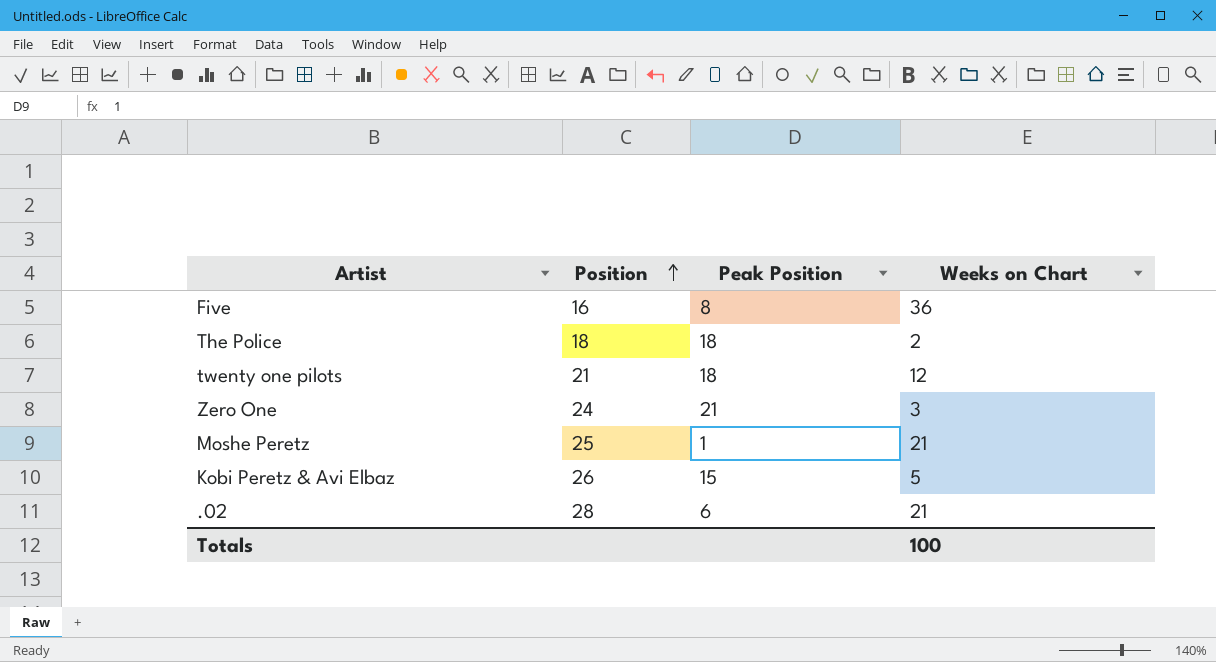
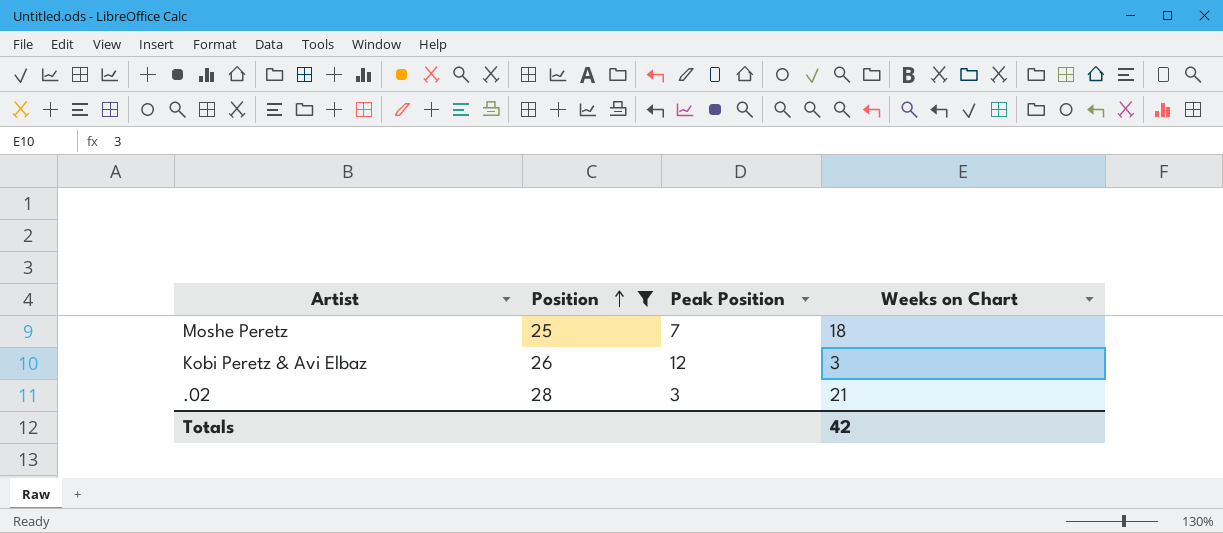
filter: none -> Position >= 25
Moshe Peretz | Peak Position: 1 -> 7
Moshe Peretz | Weeks on Chart: 21 -> 18
Kobi Peretz & Avi Elbaz | Peak Position: 15 -> 12
Kobi Peretz & Avi Elbaz | Weeks on Chart: 5 -> 3
.02 | Peak Position: 6 -> 3
Totals | Weeks on Chart: 100 -> 42

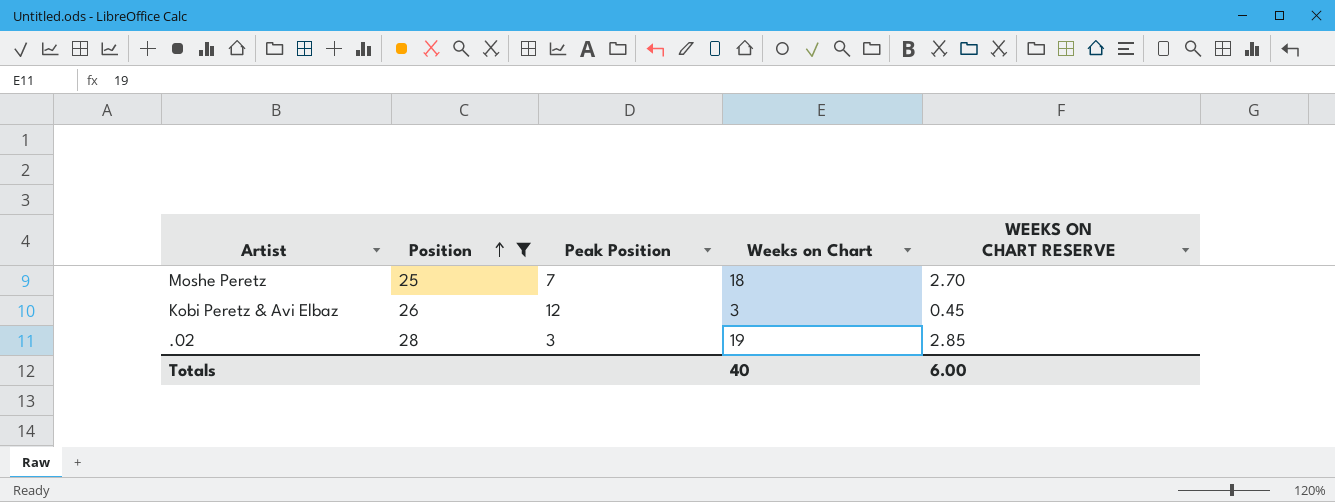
column WEEKS ON CHART RESERVE | formula: none -> [Weeks on Chart] * 0.15
.02 | Weeks on Chart: 21 -> 19
Totals | Weeks on Chart: 42 -> 40

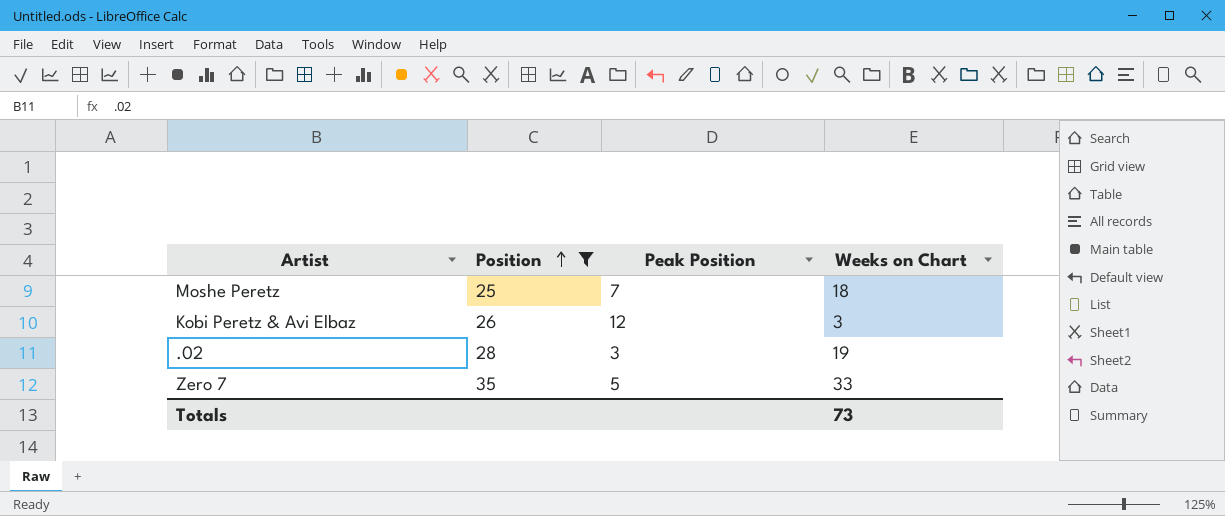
column WEEKS ON CHART RESERVE | formula: [Weeks on Chart] * 0.15 -> none
row Zero 7: none -> 35 | 5 | 33
Totals | Weeks on Chart: 40 -> 73

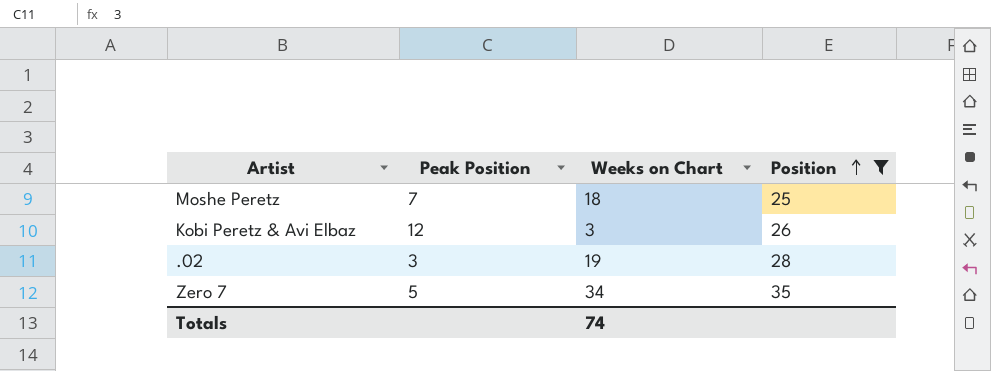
column Position | position: 2 -> 4
Zero 7 | Weeks on Chart: 33 -> 34
Totals | Weeks on Chart: 73 -> 74

